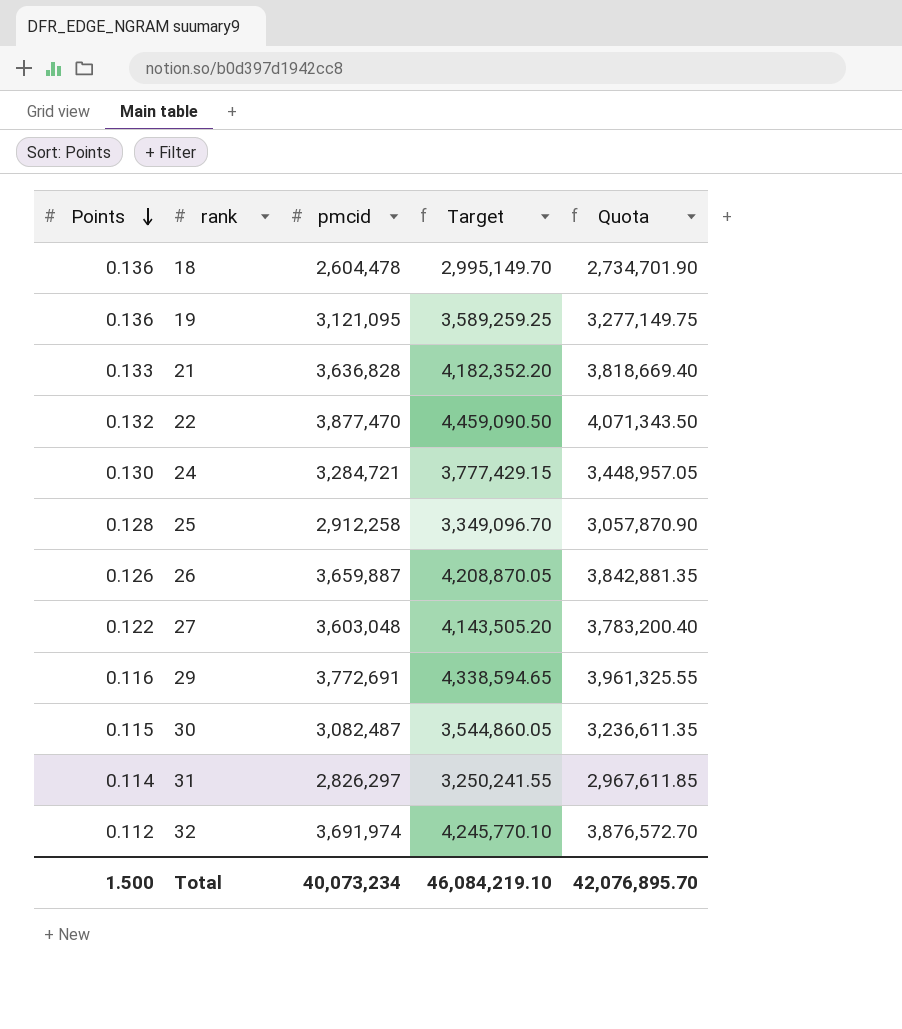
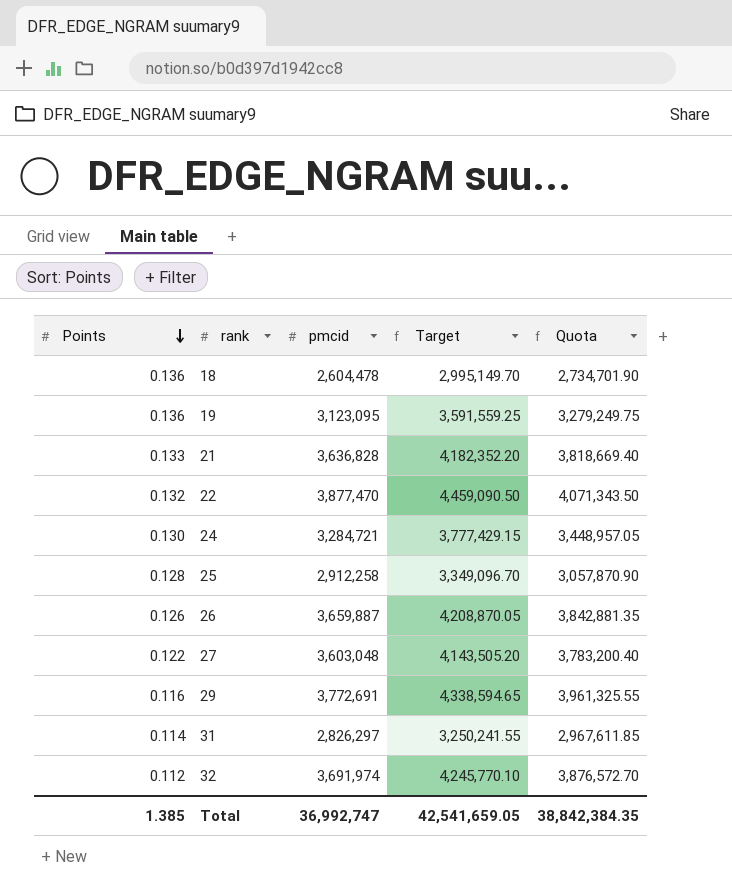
row 30: 0.115 | 3,082,487 | 3,544,860.05 | 3,236,611.35 -> none
19 | pmcid: 3,121,095 -> 3,123,095
19 | Target: 3,589,259.25 -> 3,591,559.25
19 | Quota: 3,277,149.75 -> 3,279,249.75
Total | Points: 1.500 -> 1.385
Total | pmcid: 40,073,234 -> 36,992,747
Total | Target: 46,084,219.10 -> 42,541,659.05
Total | Quota: 42,076,895.70 -> 38,842,384.35

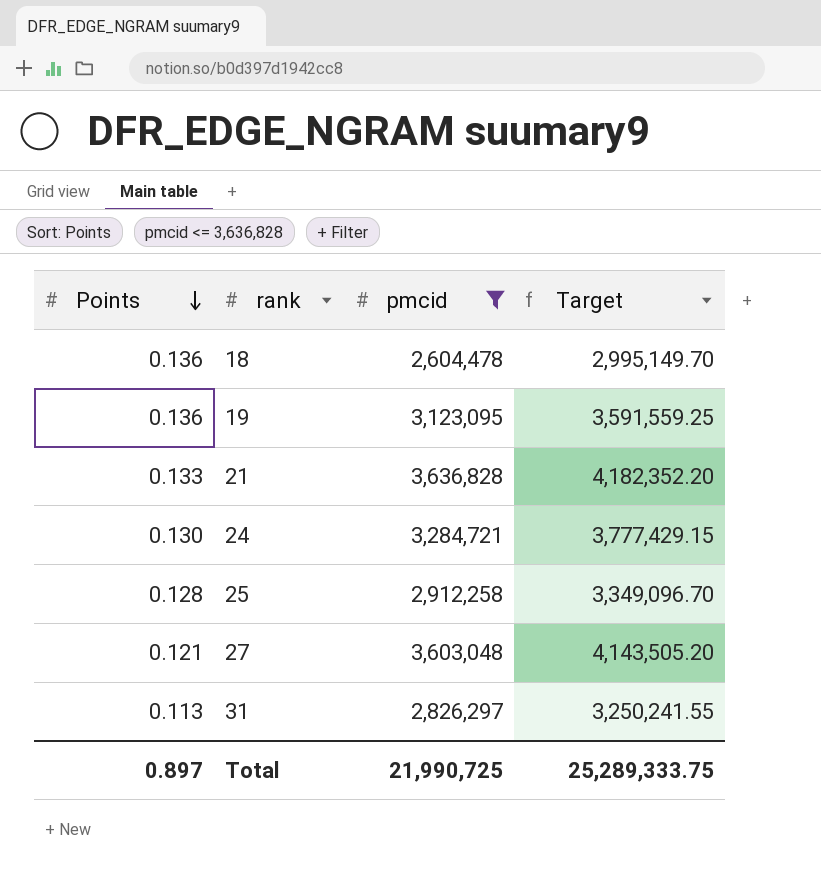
filter: none -> pmcid <= 3,636,828
column Quota | formula: [pmcid] * 1.05 -> none
27 | Points: 0.122 -> 0.121
31 | Points: 0.114 -> 0.113
Total | Points: 1.385 -> 0.897
Total | pmcid: 36,992,747 -> 21,990,725
Total | Target: 42,541,659.05 -> 25,289,333.75

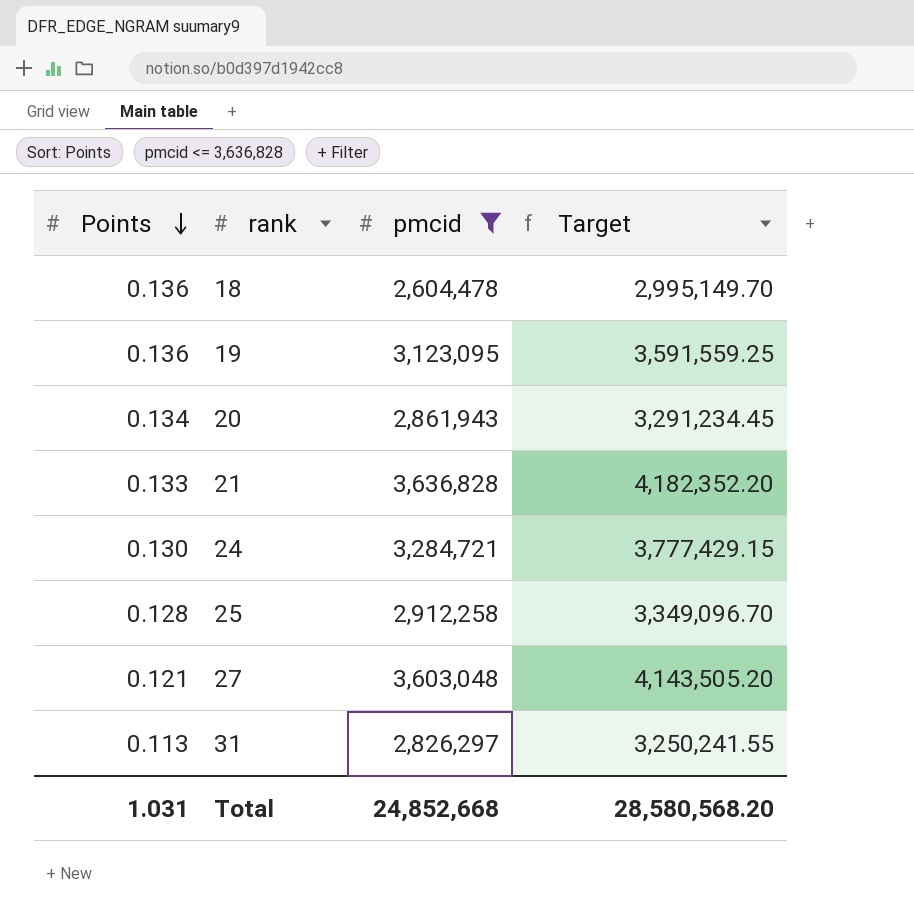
row 20: none -> 0.134 | 2,861,943 | 3,291,234.45
Total | Points: 0.897 -> 1.031
Total | pmcid: 21,990,725 -> 24,852,668
Total | Target: 25,289,333.75 -> 28,580,568.20

